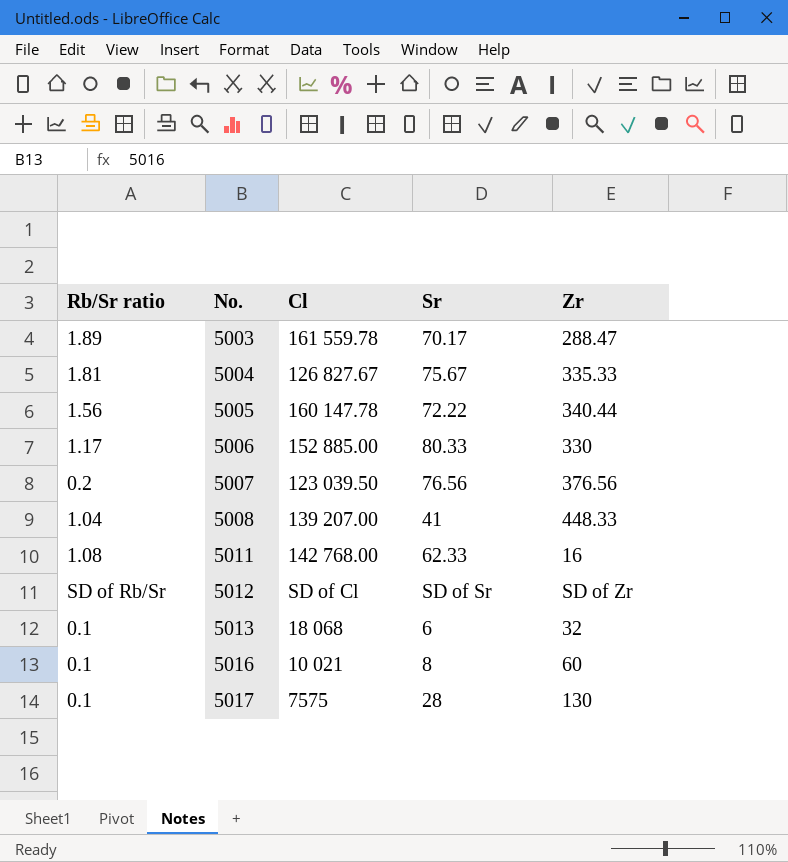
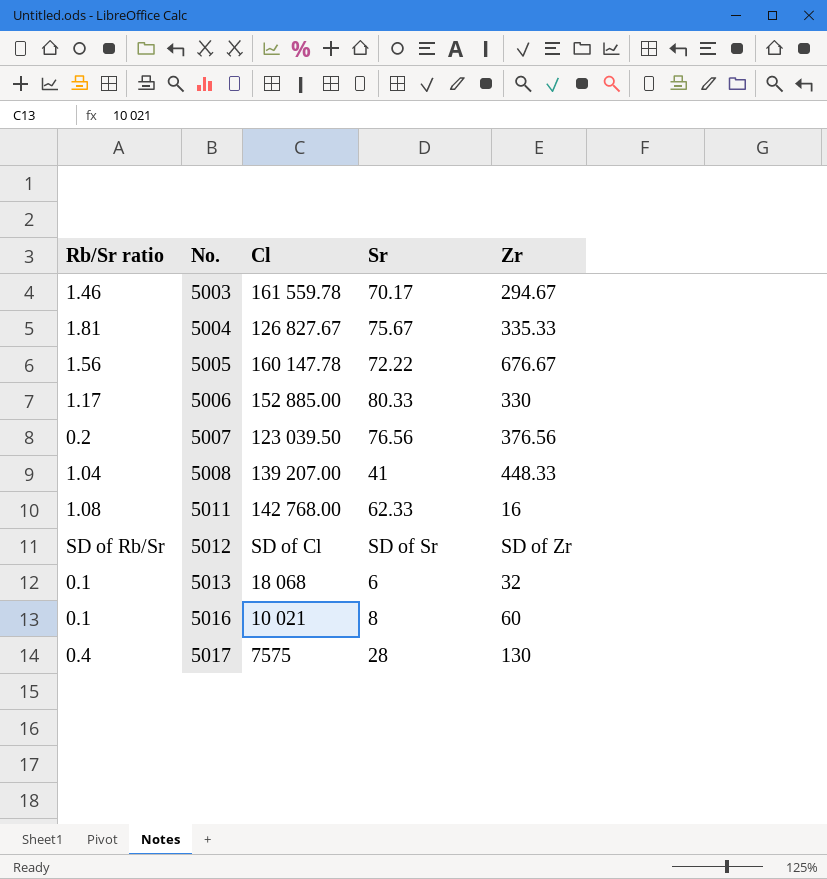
5003 | Rb/Sr ratio: 1.89 -> 1.46
5003 | Zr: 288.47 -> 294.67
5005 | Zr: 340.44 -> 676.67
5017 | Rb/Sr ratio: 0.1 -> 0.4

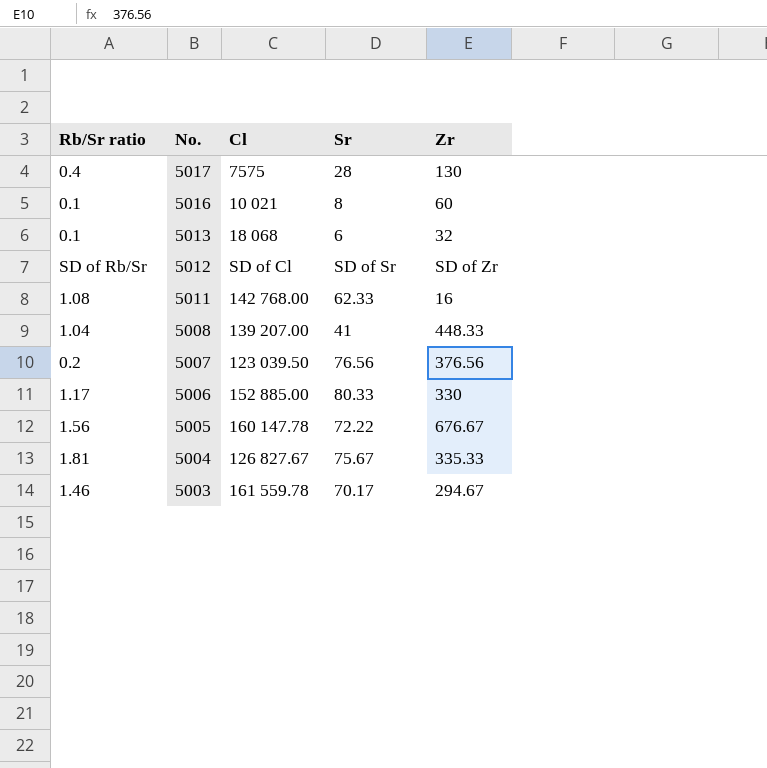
row order: No. ascending -> No. descending

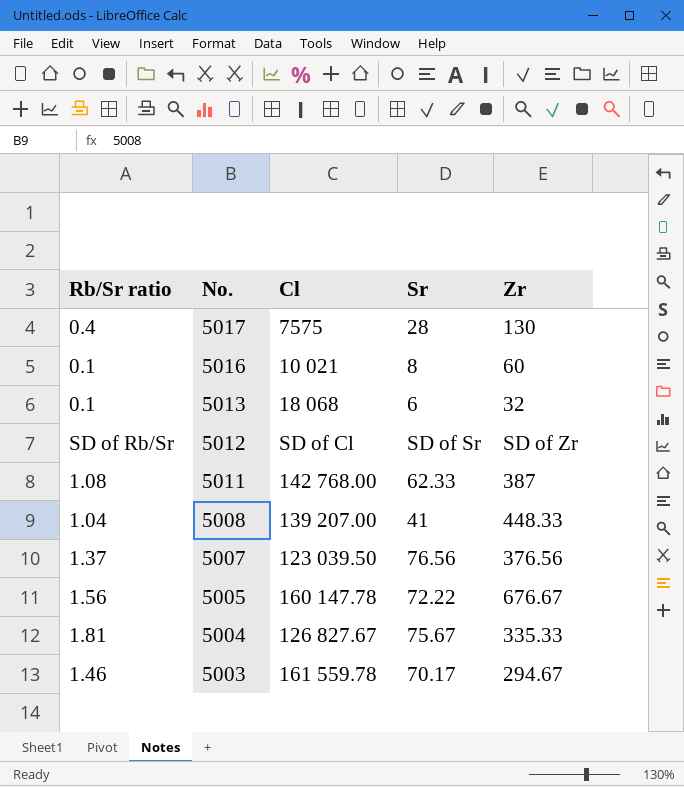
row 5006: 1.17 | 152 885.00 | 80.33 | 330 -> none
5011 | Zr: 16 -> 387
5007 | Rb/Sr ratio: 0.2 -> 1.37

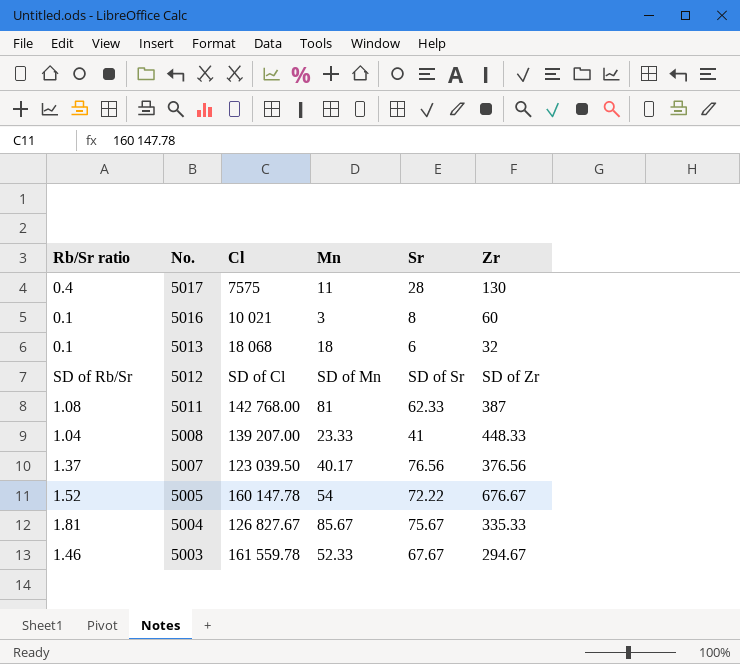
column Mn | position: none -> 4
5005 | Rb/Sr ratio: 1.56 -> 1.52
5003 | Sr: 70.17 -> 67.67

